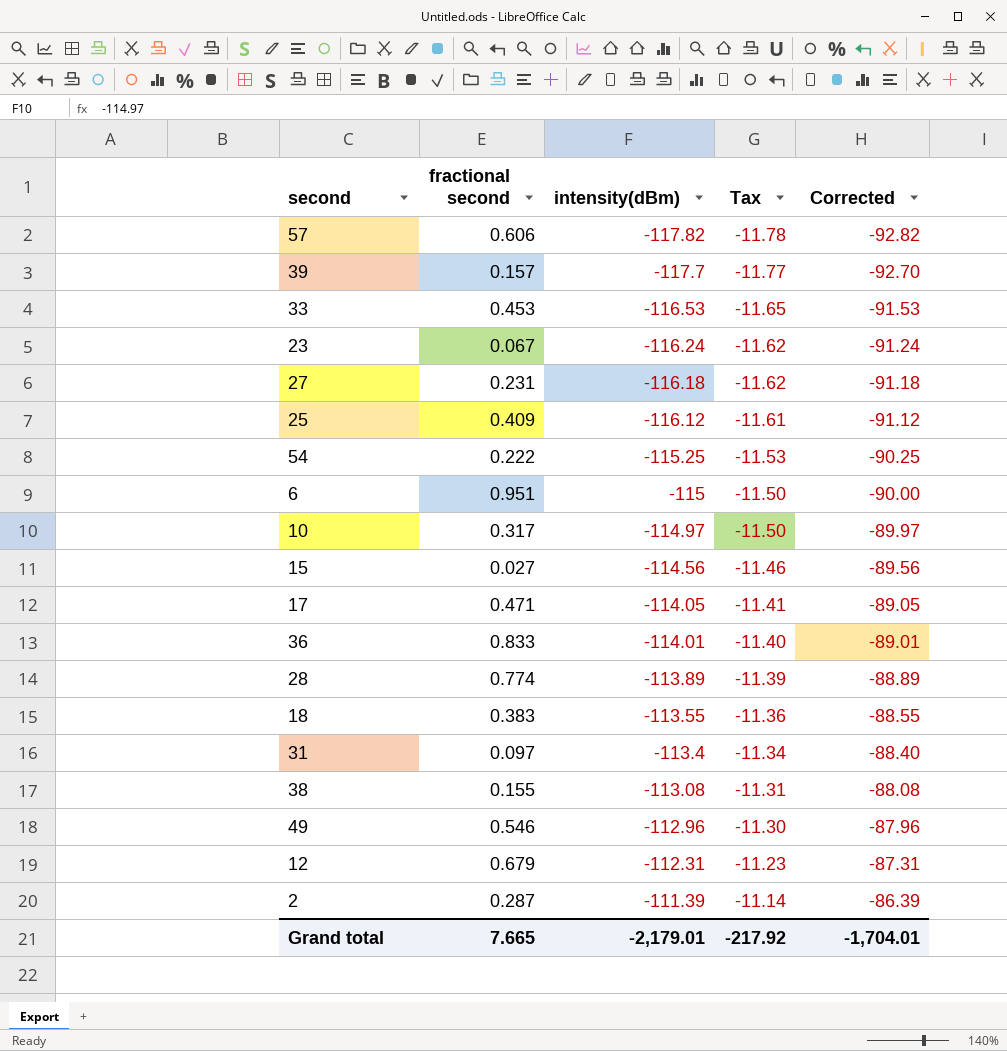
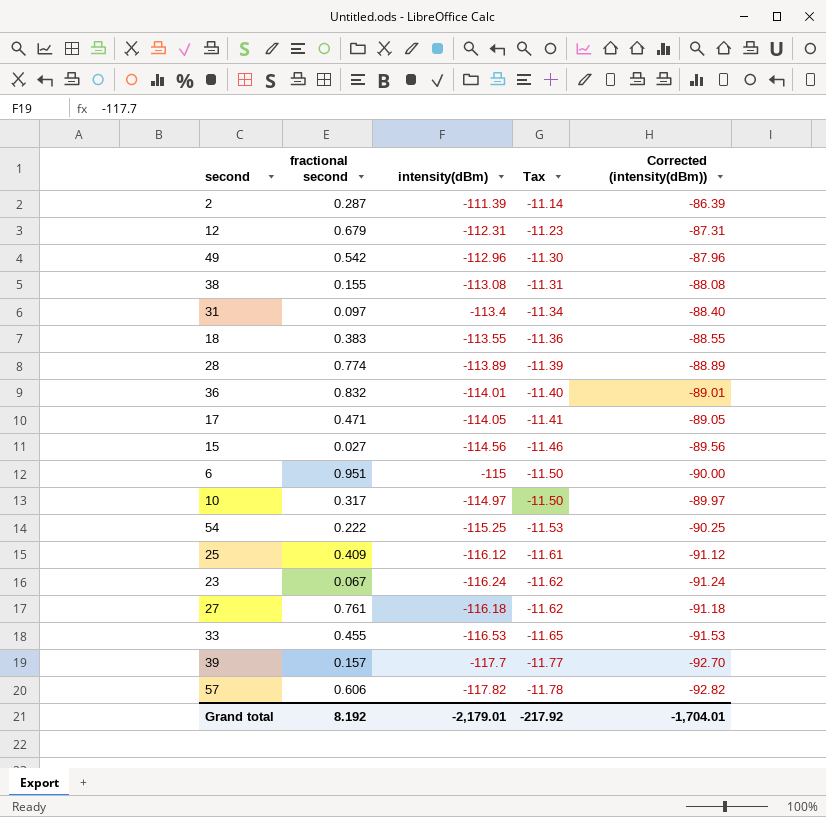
row order: intensity(dBm) ascending -> Tax descending
column name: Corrected -> Corrected (intensity(dBm))
49 | fractional second: 0.546 -> 0.542
36 | fractional second: 0.833 -> 0.832
27 | fractional second: 0.231 -> 0.761
33 | fractional second: 0.453 -> 0.455
Grand total | fractional second: 7.665 -> 8.192

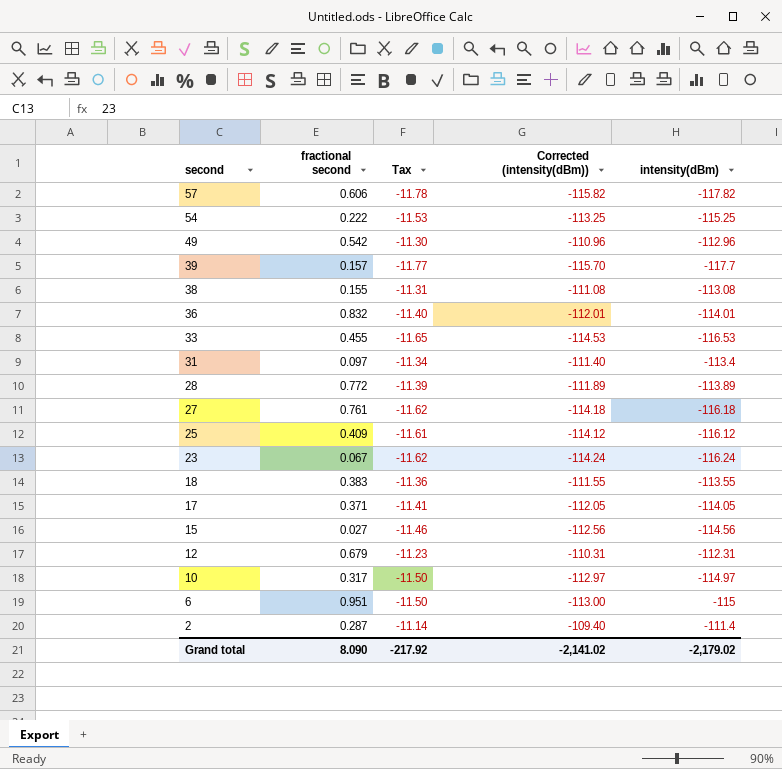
row order: Tax descending -> second descending
column Corrected (intensity(dBm)) | formula: [intensity(dBm)] + 25 -> [intensity(dBm)] + 2
column intensity(dBm) | position: 3 -> 5
28 | fractional second: 0.774 -> 0.772
17 | fractional second: 0.471 -> 0.371
2 | intensity(dBm): -111.39 -> -111.4
Grand total | fractional second: 8.192 -> 8.090
Grand total | Corrected (intensity(dBm)): -1,704.01 -> -2,141.02
Grand total | intensity(dBm): -2,179.01 -> -2,179.02

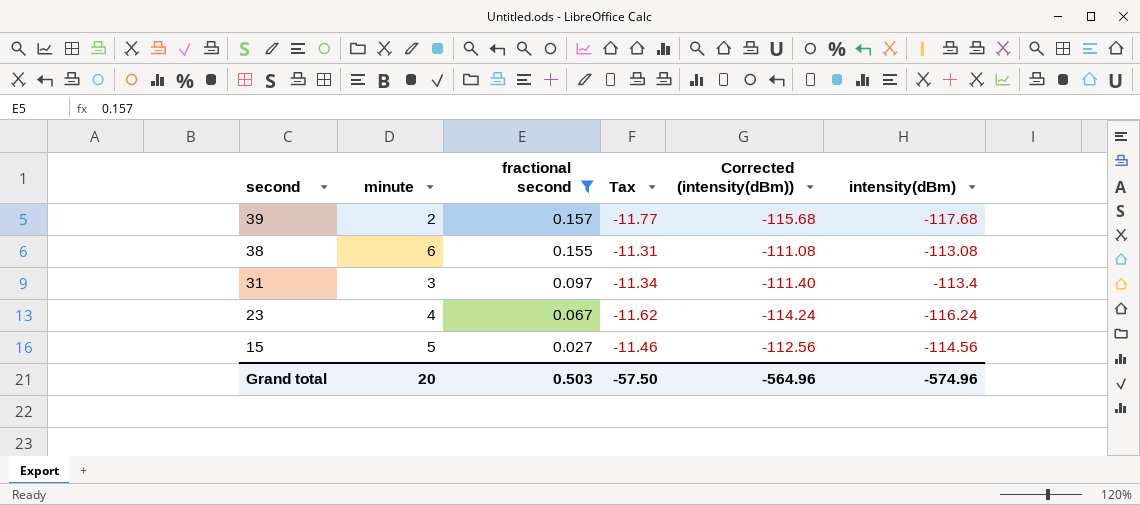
filter: none -> fractional second <= 0.157
column minute | position: none -> 2
39 | Corrected (intensity(dBm)): -115.70 -> -115.68
39 | intensity(dBm): -117.7 -> -117.68
Grand total | fractional second: 8.090 -> 0.503
Grand total | Tax: -217.92 -> -57.50
Grand total | Corrected (intensity(dBm)): -2,141.02 -> -564.96
Grand total | intensity(dBm): -2,179.02 -> -574.96

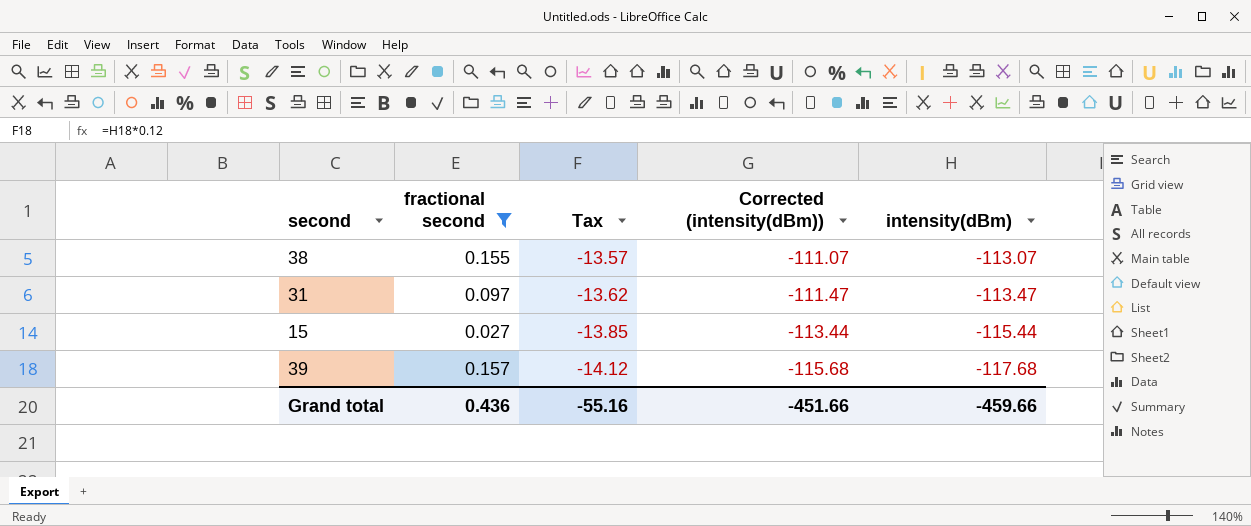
row order: second descending -> Tax descending
column minute | position: 2 -> none
column Tax | formula: [intensity(dBm)] * 0.1 -> [intensity(dBm)] * 0.12
row 23: 4 | 0.067 | -11.62 | -114.24 | -116.24 -> none
38 | Corrected (intensity(dBm)): -111.08 -> -111.07
38 | intensity(dBm): -113.08 -> -113.07
31 | Corrected (intensity(dBm)): -111.40 -> -111.47
31 | intensity(dBm): -113.4 -> -113.47
15 | Corrected (intensity(dBm)): -112.56 -> -113.44
15 | intensity(dBm): -114.56 -> -115.44
Grand total | fractional second: 0.503 -> 0.436
Grand total | Tax: -57.50 -> -55.16
Grand total | Corrected (intensity(dBm)): -564.96 -> -451.66
Grand total | intensity(dBm): -574.96 -> -459.66

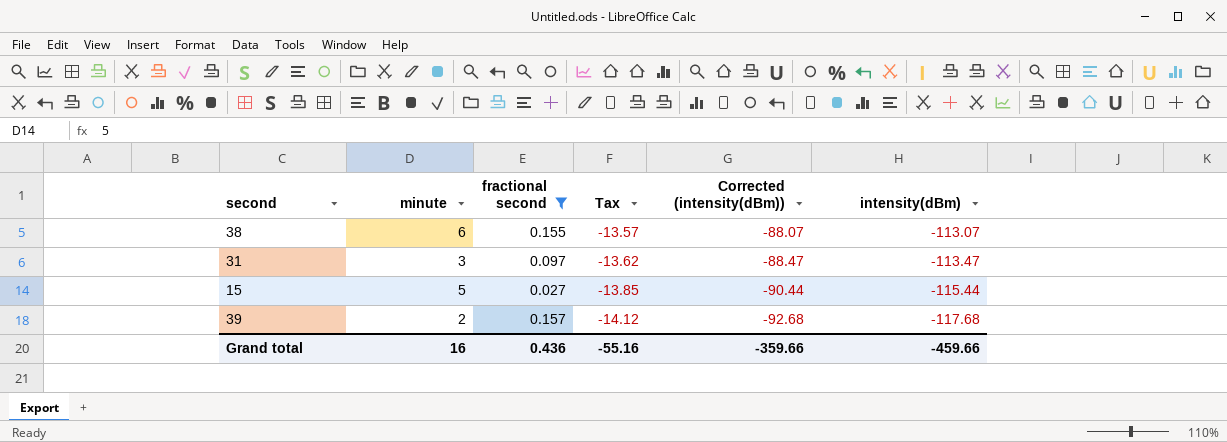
column minute | position: none -> 2
column Corrected (intensity(dBm)) | formula: [intensity(dBm)] + 2 -> [intensity(dBm)] + 25
Grand total | Corrected (intensity(dBm)): -451.66 -> -359.66

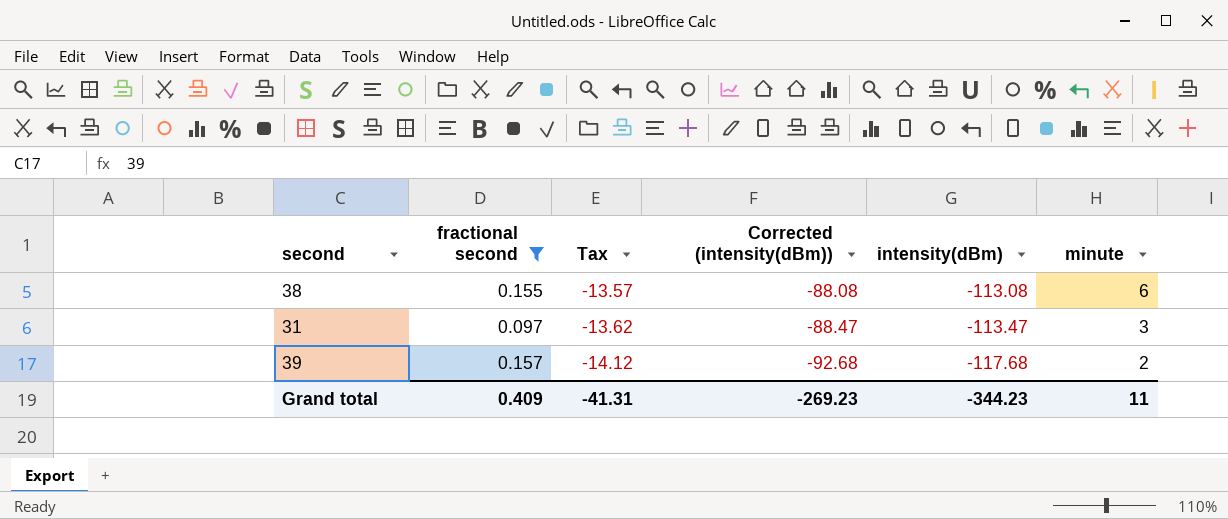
column minute | position: 2 -> 6
row 15: 5 | 0.027 | -13.85 | -90.44 | -115.44 -> none
38 | Corrected (intensity(dBm)): -88.07 -> -88.08
38 | intensity(dBm): -113.07 -> -113.08
Grand total | fractional second: 0.436 -> 0.409
Grand total | Tax: -55.16 -> -41.31
Grand total | Corrected (intensity(dBm)): -359.66 -> -269.23
Grand total | intensity(dBm): -459.66 -> -344.23
Grand total | minute: 16 -> 11

